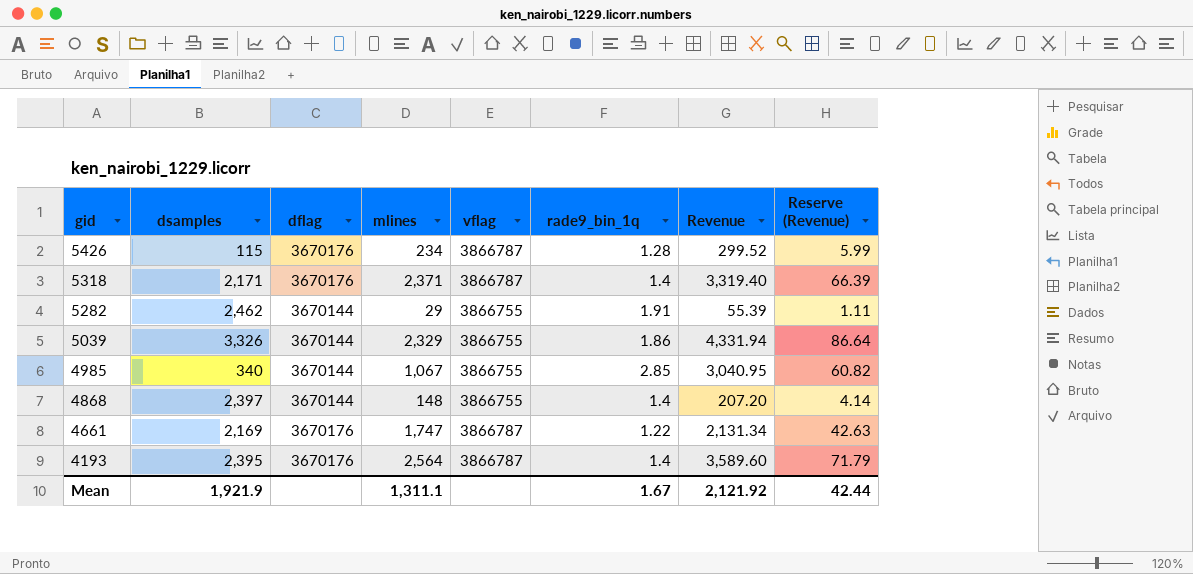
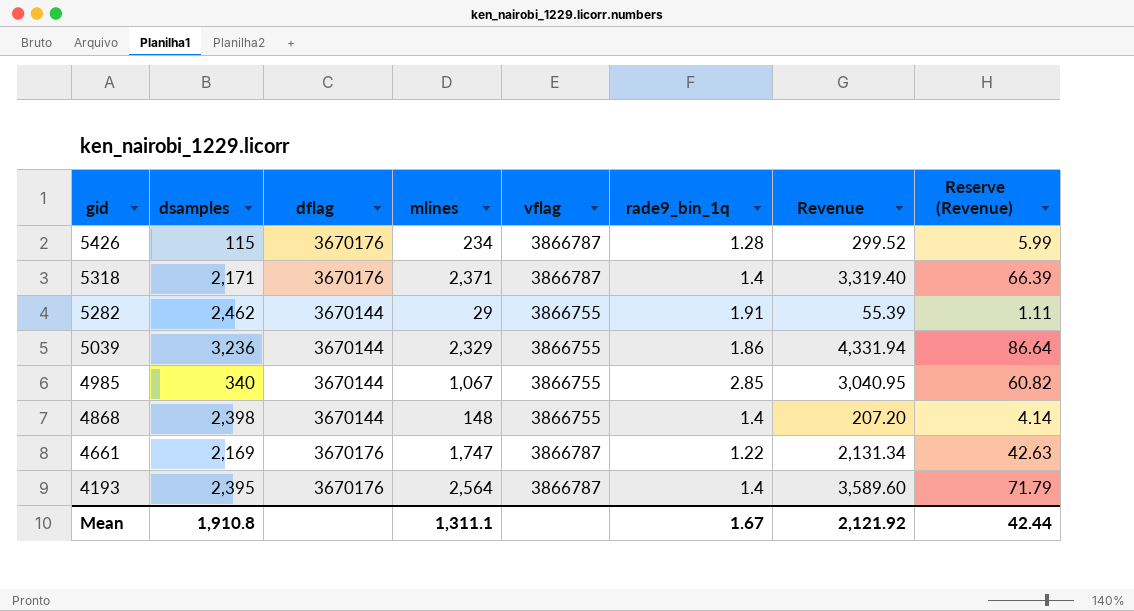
5039 | dsamples: 3,326 -> 3,236
4868 | dsamples: 2,397 -> 2,398
Mean | dsamples: 1,921.9 -> 1,910.8

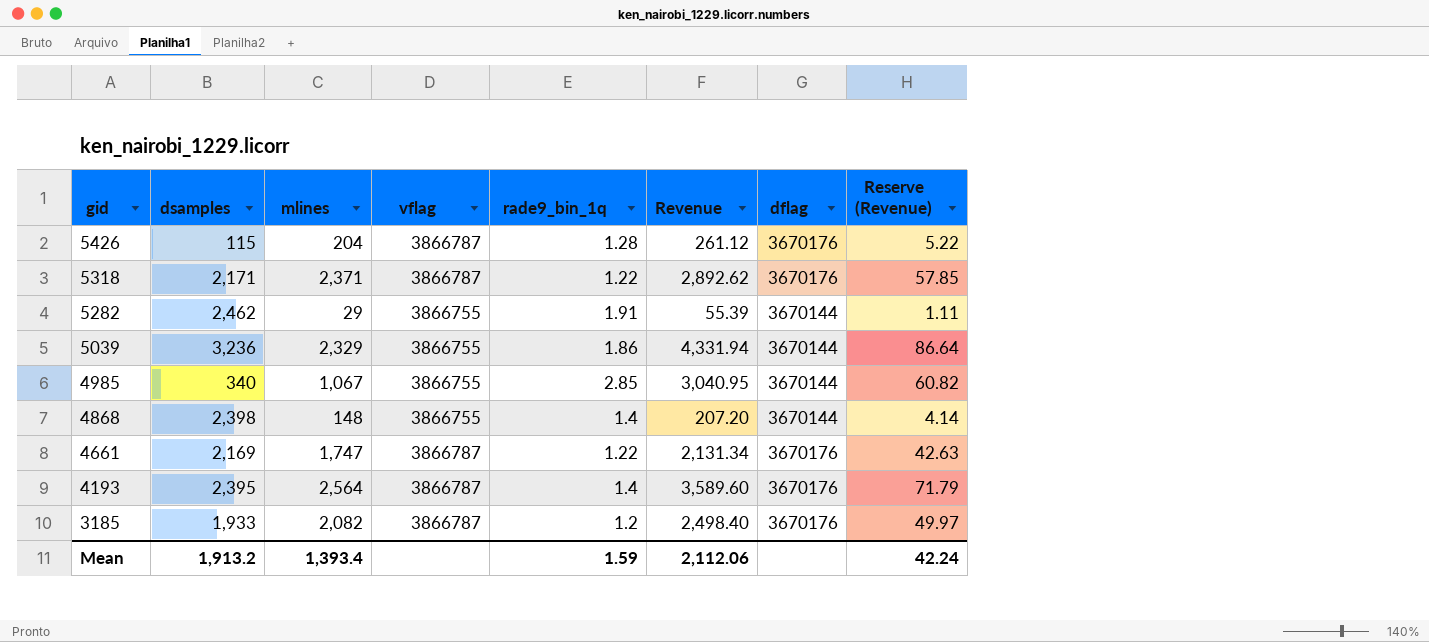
column dflag | position: 3 -> 7
5426 | mlines: 234 -> 204
5426 | Revenue: 299.52 -> 261.12
5426 | Reserve (Revenue): 5.99 -> 5.22
5318 | rade9_bin_1q: 1.4 -> 1.22
5318 | Revenue: 3,319.40 -> 2,892.62
5318 | Reserve (Revenue): 66.39 -> 57.85
row 3185: none -> 1,933 | 2,082 | 3866787 | 1.2 | 2,498.40 | 3670176 | 49.97
Mean | dsamples: 1,910.8 -> 1,913.2
Mean | mlines: 1,311.1 -> 1,393.4
Mean | rade9_bin_1q: 1.67 -> 1.59
Mean | Revenue: 2,121.92 -> 2,112.06
Mean | Reserve (Revenue): 42.44 -> 42.24

